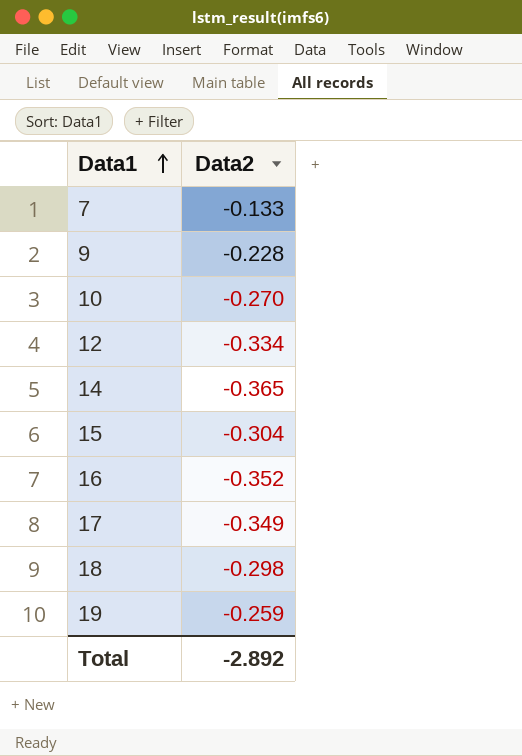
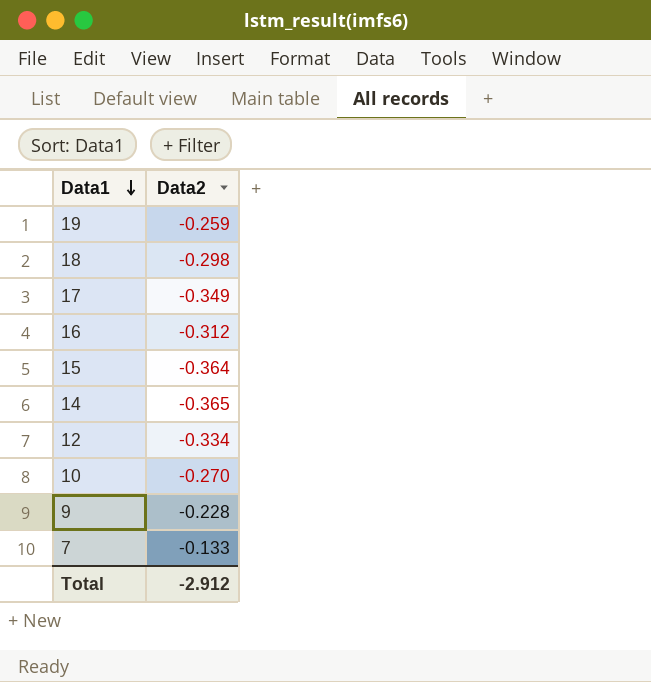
row order: Data1 ascending -> Data1 descending
16 | Data2: -0.352 -> -0.312
15 | Data2: -0.304 -> -0.364
Total | Data2: -2.892 -> -2.912

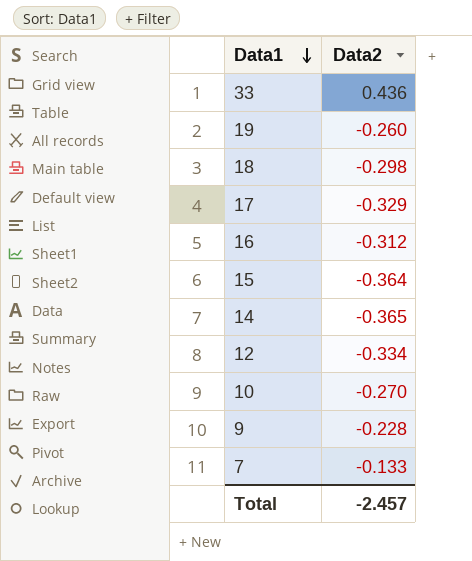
row 33: none -> 0.436
19 | Data2: -0.259 -> -0.260
17 | Data2: -0.349 -> -0.329
Total | Data2: -2.912 -> -2.457

